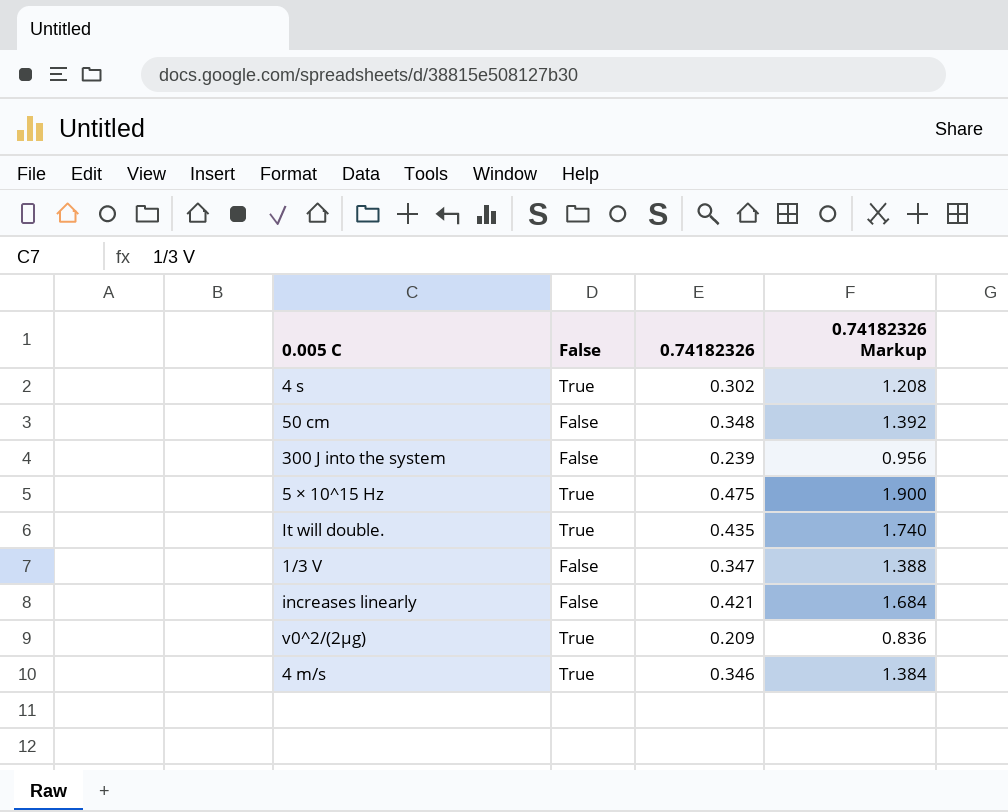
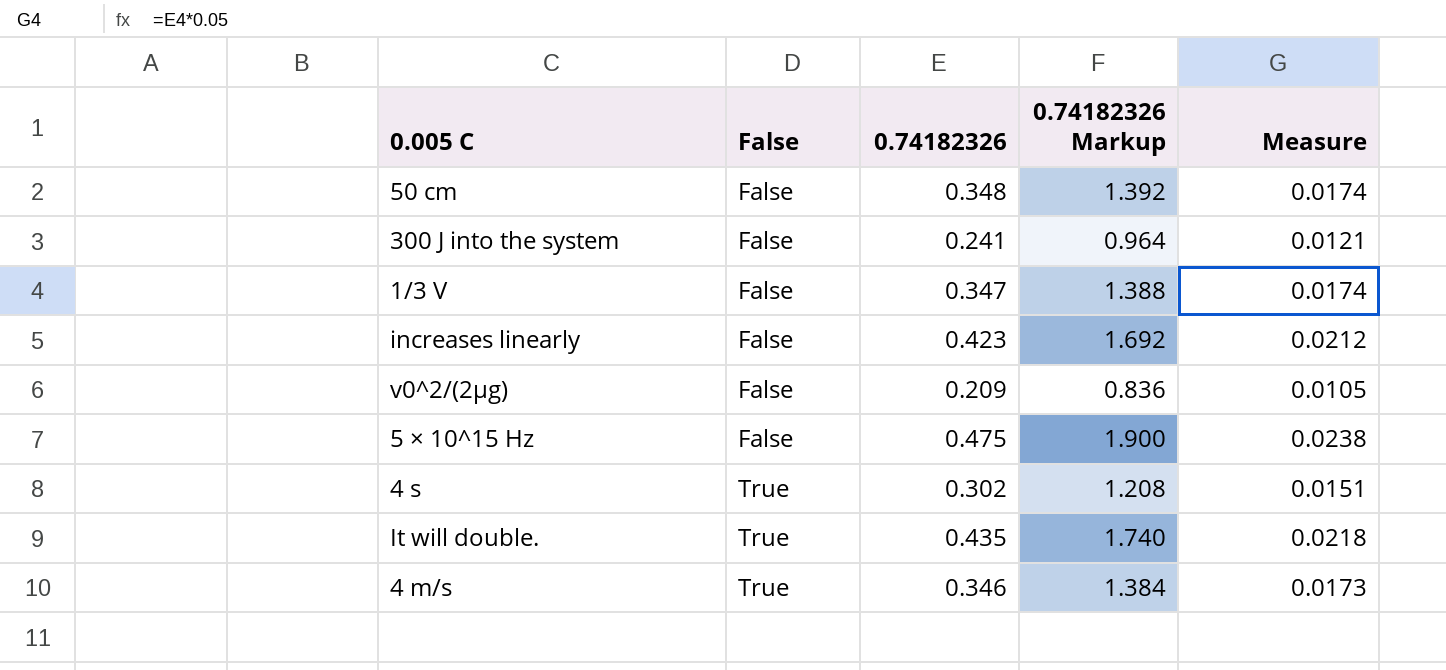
row order: none -> False ascending
column Measure | formula: none -> [0.74182326] * 0.05
300 J into the system | 0.74182326: 0.239 -> 0.241
300 J into the system | 0.74182326 Markup: 0.956 -> 0.964
increases linearly | 0.74182326: 0.421 -> 0.423
increases linearly | 0.74182326 Markup: 1.684 -> 1.692
v0^2/(2μg) | False: True -> False
5 × 10^15 Hz | False: True -> False

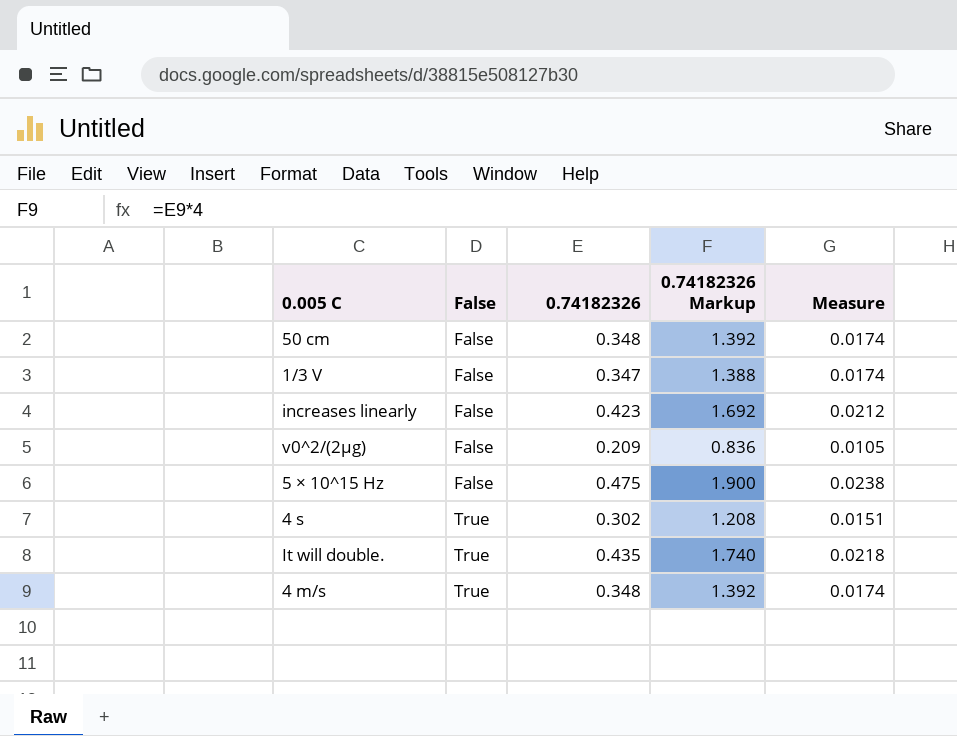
row 300 J into the system: False | 0.241 | 0.964 | 0.0121 -> none
4 m/s | 0.74182326: 0.346 -> 0.348
4 m/s | 0.74182326 Markup: 1.384 -> 1.392
4 m/s | Measure: 0.0173 -> 0.0174

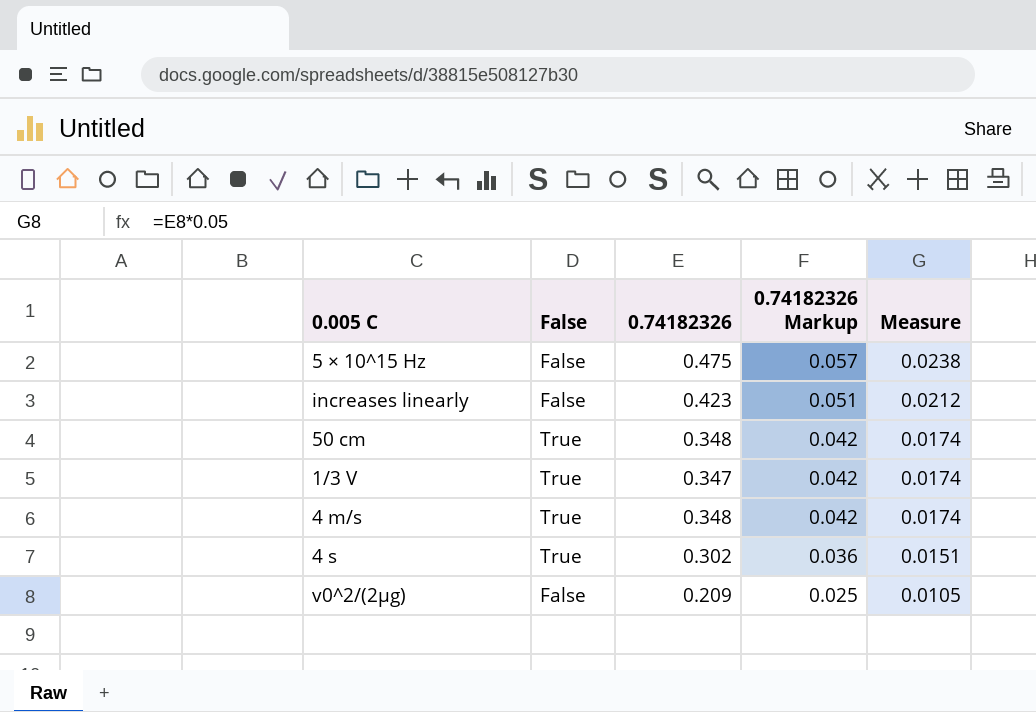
row order: False ascending -> 0.74182326 Markup descending
column 0.74182326 Markup | formula: [0.74182326] * 4 -> [0.74182326] * 0.12
row It will double.: True | 0.435 | 1.740 | 0.0218 -> none
50 cm | False: False -> True
1/3 V | False: False -> True

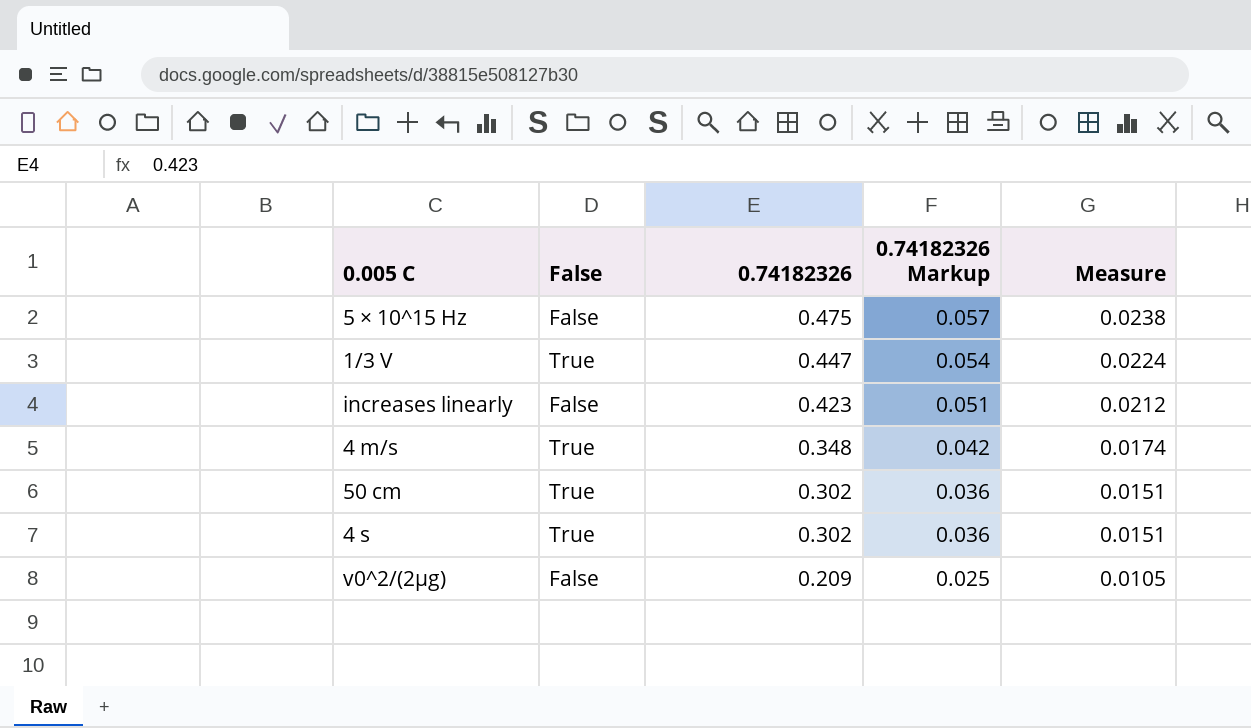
row order: 0.74182326 Markup descending -> 0.74182326 descending
1/3 V | 0.74182326: 0.347 -> 0.447
1/3 V | 0.74182326 Markup: 0.042 -> 0.054
1/3 V | Measure: 0.0174 -> 0.0224
50 cm | 0.74182326: 0.348 -> 0.302
50 cm | 0.74182326 Markup: 0.042 -> 0.036
50 cm | Measure: 0.0174 -> 0.0151

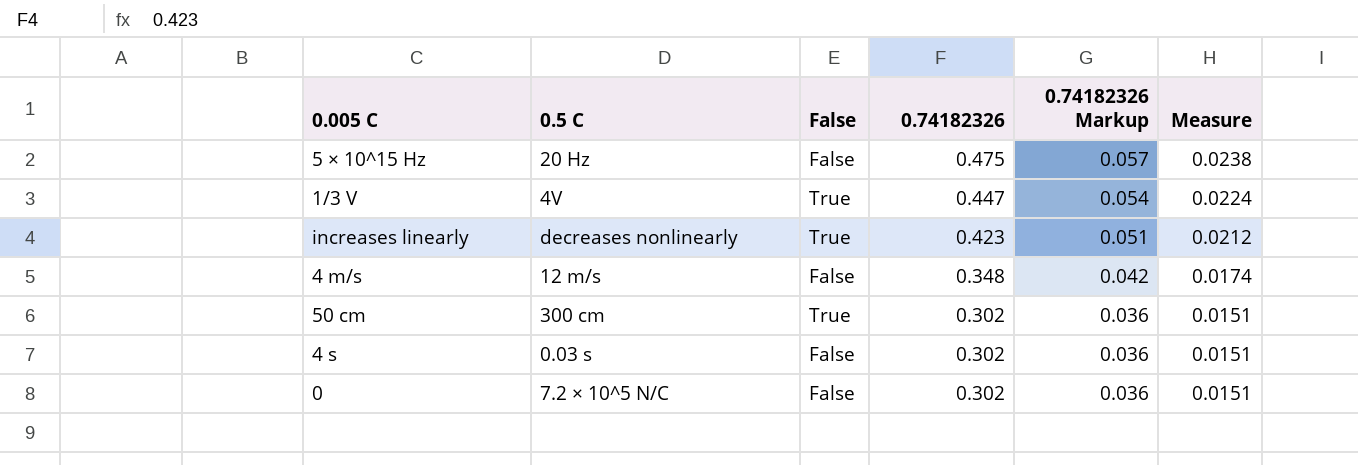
column 0.5 C | position: none -> 2
row v0^2/(2μg): False | 0.209 | 0.025 | 0.0105 -> none
increases linearly | False: False -> True
4 m/s | False: True -> False
4 s | False: True -> False
row 0: none -> 7.2 × 10^5 N/C | False | 0.302 | 0.036 | 0.0151

